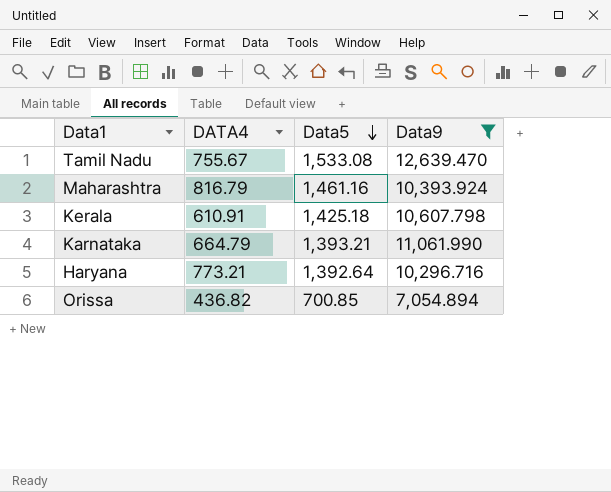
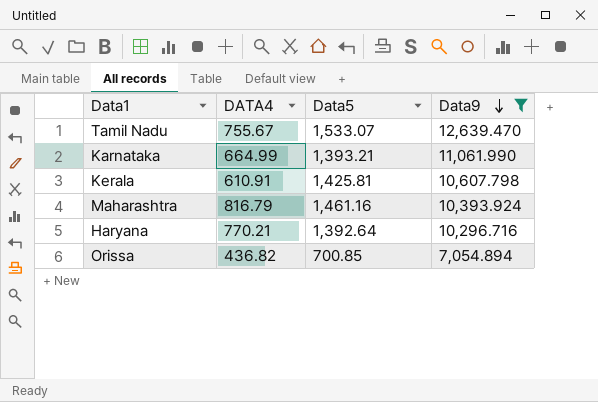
row order: Data5 descending -> Data9 descending
Tamil Nadu | Data5: 1,533.08 -> 1,533.07
Karnataka | DATA4: 664.79 -> 664.99
Kerala | Data5: 1,425.18 -> 1,425.81
Haryana | DATA4: 773.21 -> 770.21

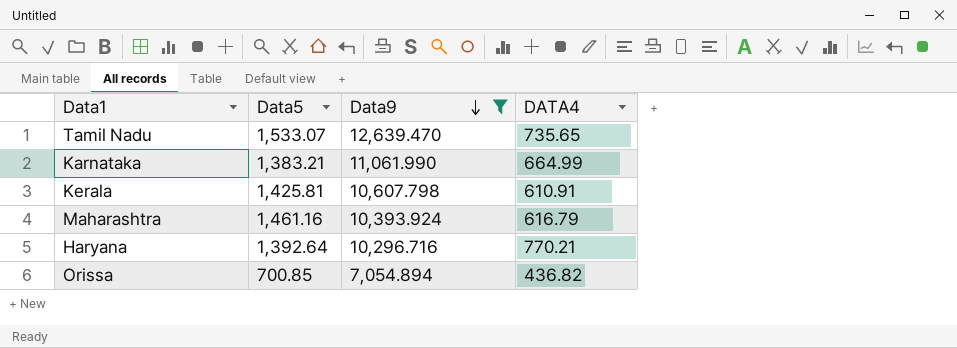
column DATA4 | position: 2 -> 4
Tamil Nadu | DATA4: 755.67 -> 735.65
Karnataka | Data5: 1,393.21 -> 1,383.21
Maharashtra | DATA4: 816.79 -> 616.79

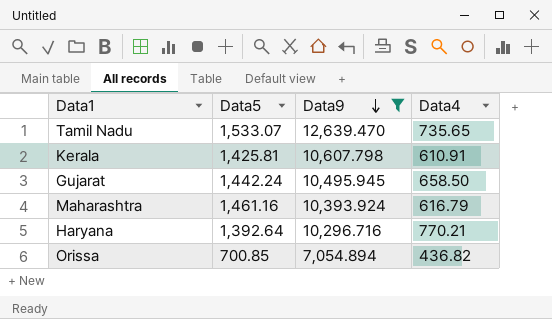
column name: DATA4 -> Data4
row Karnataka: 1,383.21 | 11,061.990 | 664.99 -> none
row Gujarat: none -> 1,442.24 | 10,495.945 | 658.50

